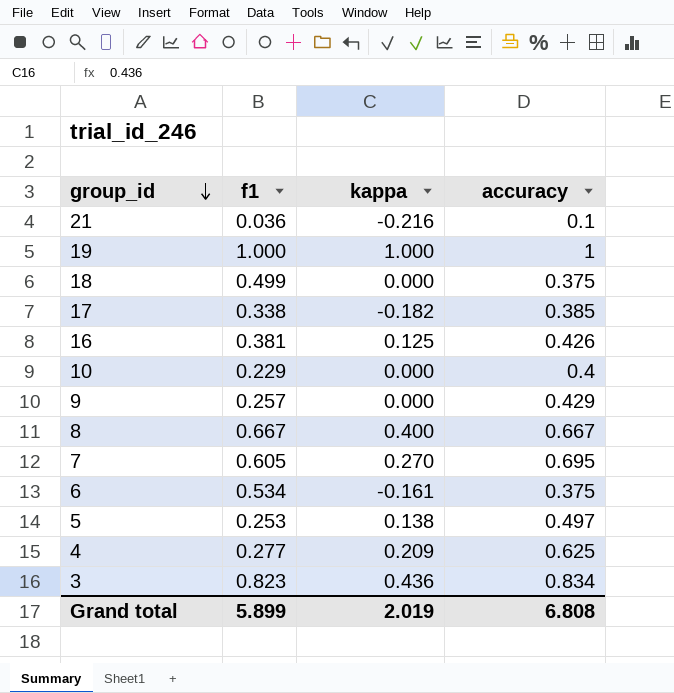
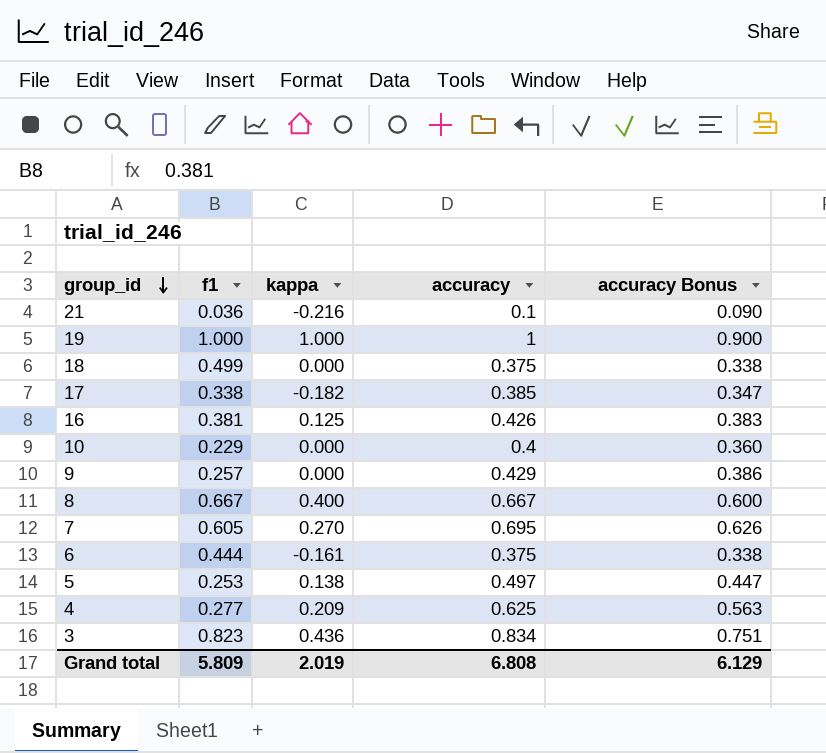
column accuracy Bonus | formula: none -> [accuracy] * 0.9
6 | f1: 0.534 -> 0.444
Grand total | f1: 5.899 -> 5.809

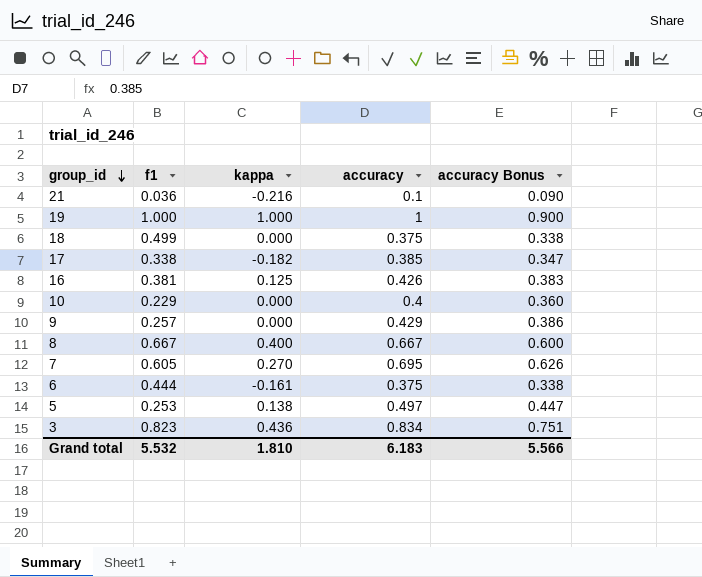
row 4: 0.277 | 0.209 | 0.625 | 0.563 -> none
Grand total | f1: 5.809 -> 5.532
Grand total | kappa: 2.019 -> 1.810
Grand total | accuracy: 6.808 -> 6.183
Grand total | accuracy Bonus: 6.129 -> 5.566

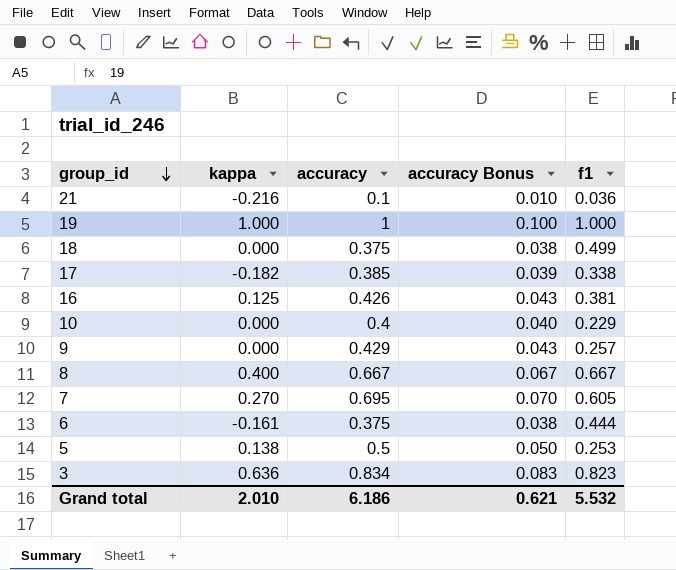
column accuracy Bonus | formula: [accuracy] * 0.9 -> [accuracy] * 0.1
column f1 | position: 2 -> 5
5 | accuracy: 0.497 -> 0.5
3 | kappa: 0.436 -> 0.636
Grand total | kappa: 1.810 -> 2.010
Grand total | accuracy: 6.183 -> 6.186
Grand total | accuracy Bonus: 5.566 -> 0.621

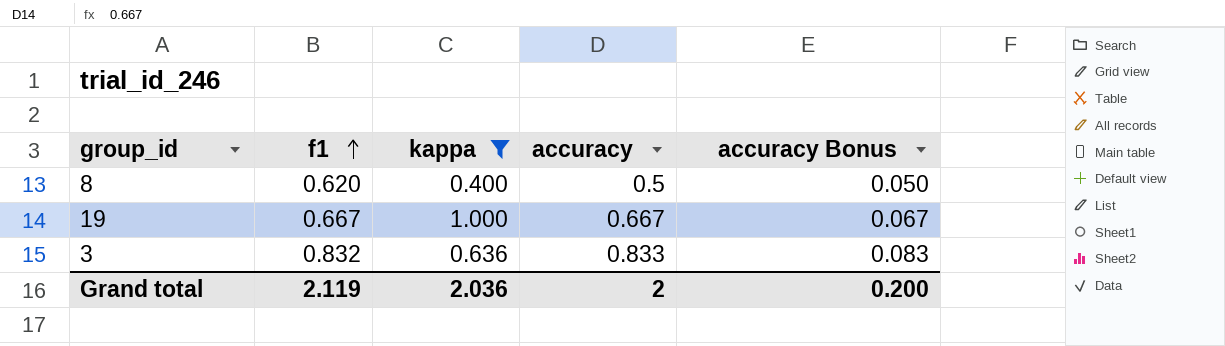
filter: none -> kappa >= 0.400
row order: group_id descending -> f1 ascending
column f1 | position: 5 -> 2
8 | f1: 0.667 -> 0.620
8 | accuracy: 0.667 -> 0.5
8 | accuracy Bonus: 0.067 -> 0.050
19 | f1: 1.000 -> 0.667
19 | accuracy: 1 -> 0.667
19 | accuracy Bonus: 0.100 -> 0.067
3 | f1: 0.823 -> 0.832
3 | accuracy: 0.834 -> 0.833
Grand total | f1: 5.532 -> 2.119
Grand total | kappa: 2.010 -> 2.036
Grand total | accuracy: 6.186 -> 2
Grand total | accuracy Bonus: 0.621 -> 0.200

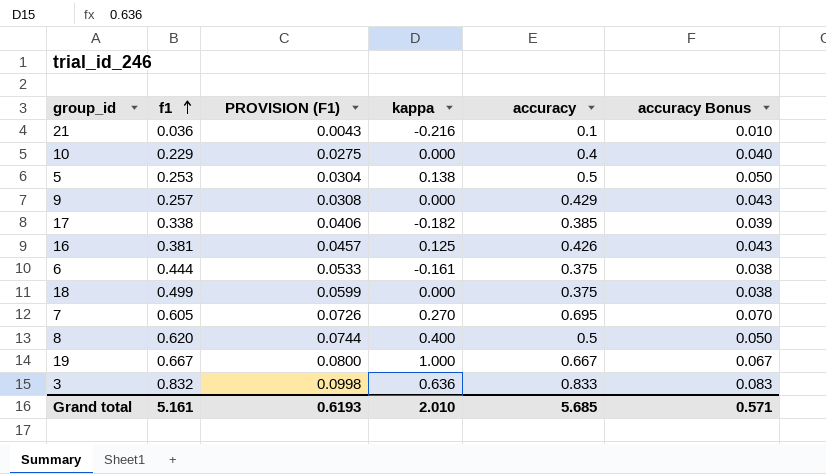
filter: kappa >= 0.400 -> none
column PROVISION (F1) | formula: none -> [f1] * 0.12
Grand total | f1: 2.119 -> 5.161
Grand total | kappa: 2.036 -> 2.010
Grand total | accuracy: 2 -> 5.685
Grand total | accuracy Bonus: 0.200 -> 0.571

